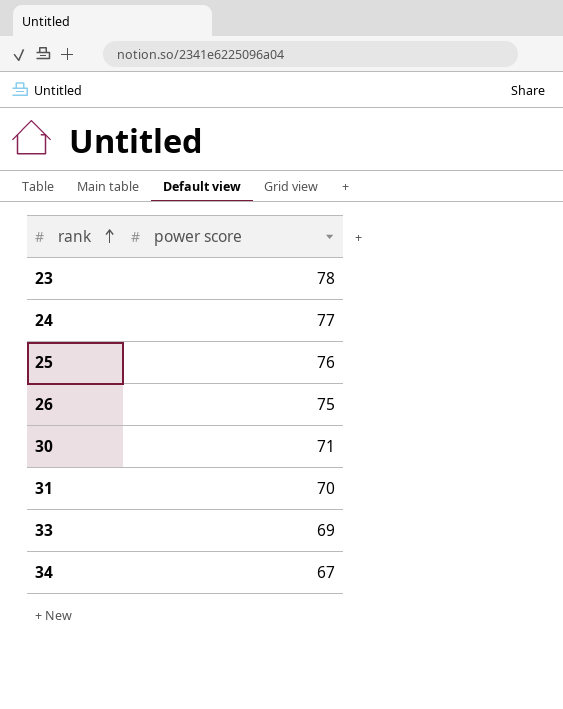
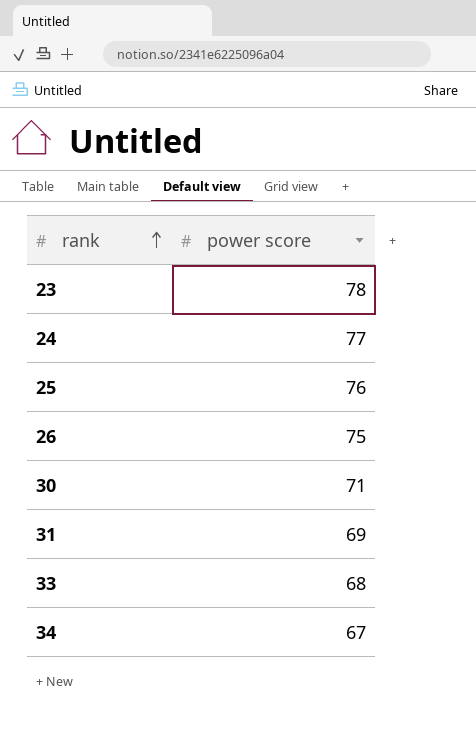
31 | power score: 70 -> 69
33 | power score: 69 -> 68

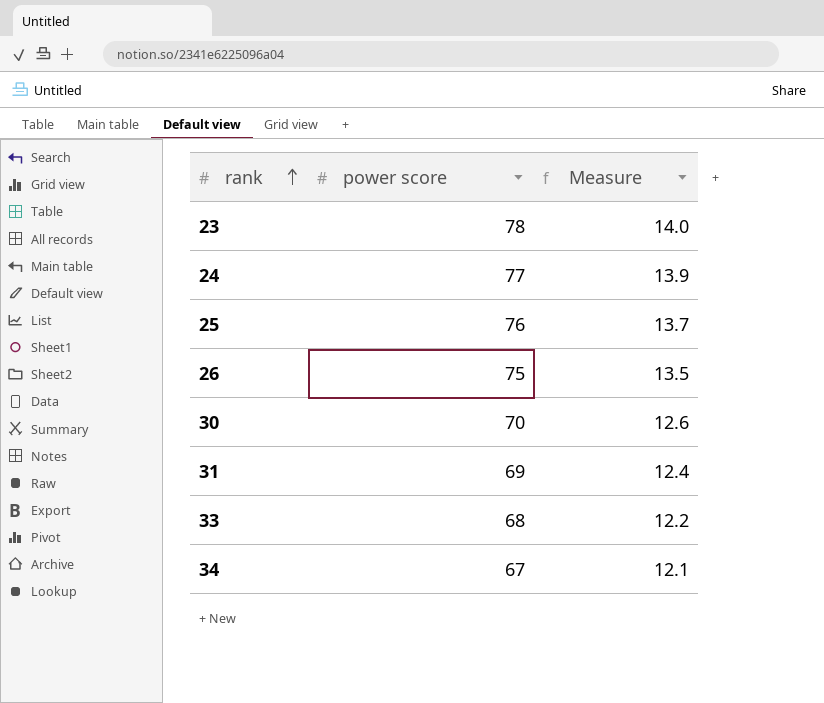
column Measure | formula: none -> [power score] * 0.18
30 | power score: 71 -> 70

